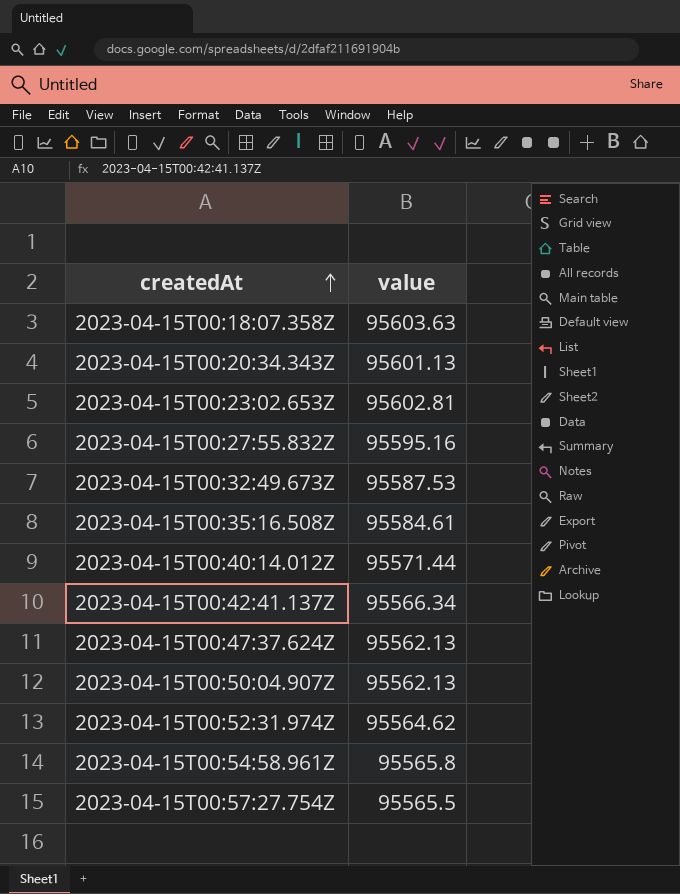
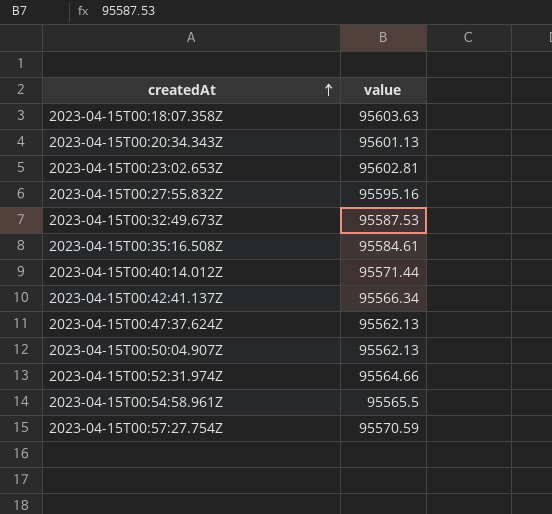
2023-04-15T00:52:31.974Z | value: 95564.62 -> 95564.66
2023-04-15T00:54:58.961Z | value: 95565.8 -> 95565.5
2023-04-15T00:57:27.754Z | value: 95565.5 -> 95570.59

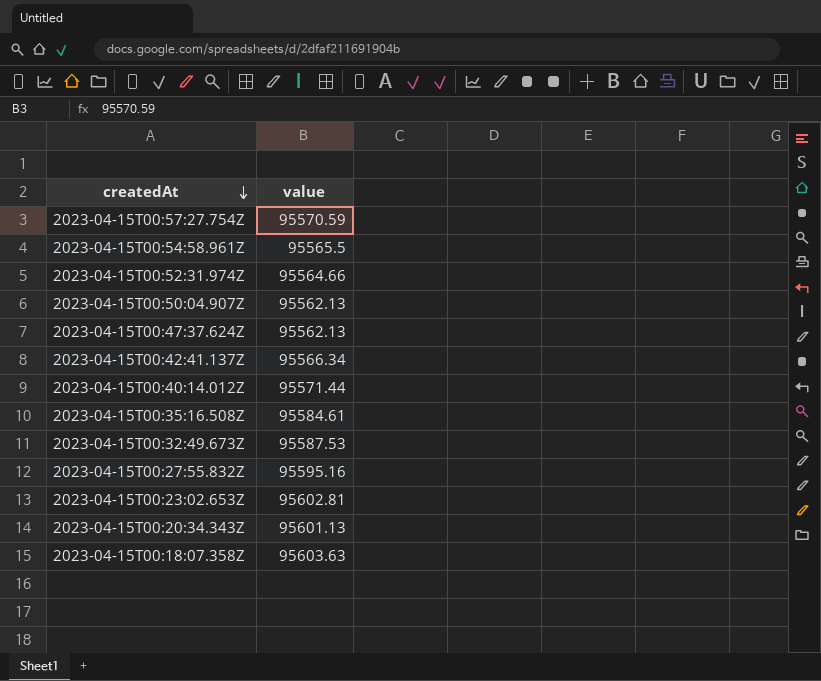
row order: createdAt ascending -> createdAt descending

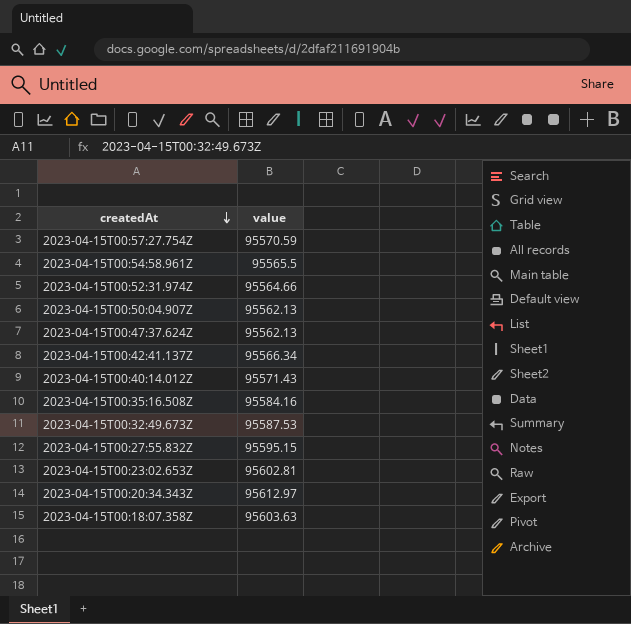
2023-04-15T00:40:14.012Z | value: 95571.44 -> 95571.43
2023-04-15T00:35:16.508Z | value: 95584.61 -> 95584.16
2023-04-15T00:27:55.832Z | value: 95595.16 -> 95595.15
2023-04-15T00:20:34.343Z | value: 95601.13 -> 95612.97

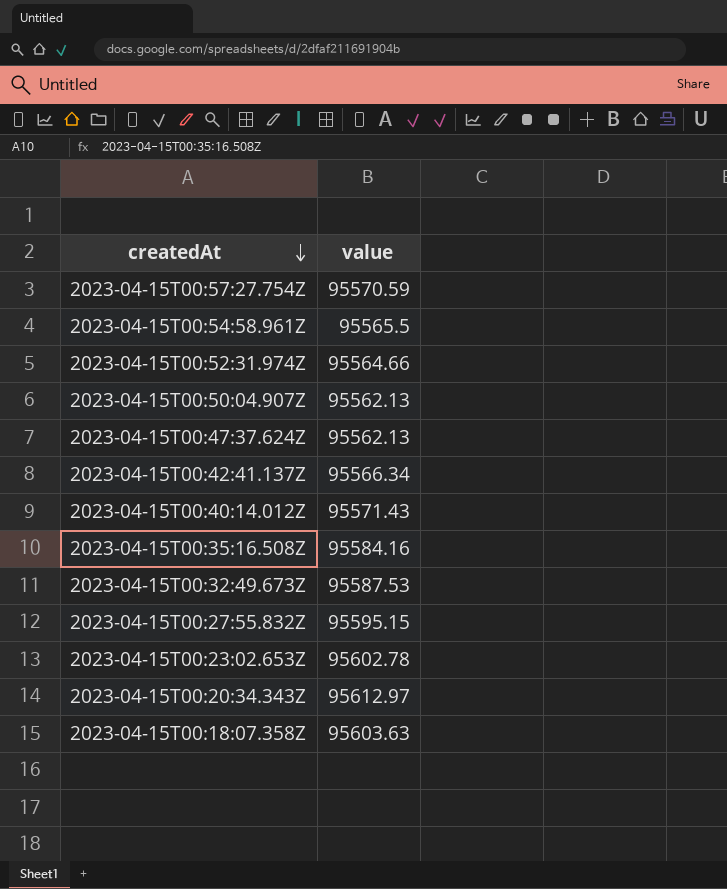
2023-04-15T00:23:02.653Z | value: 95602.81 -> 95602.78

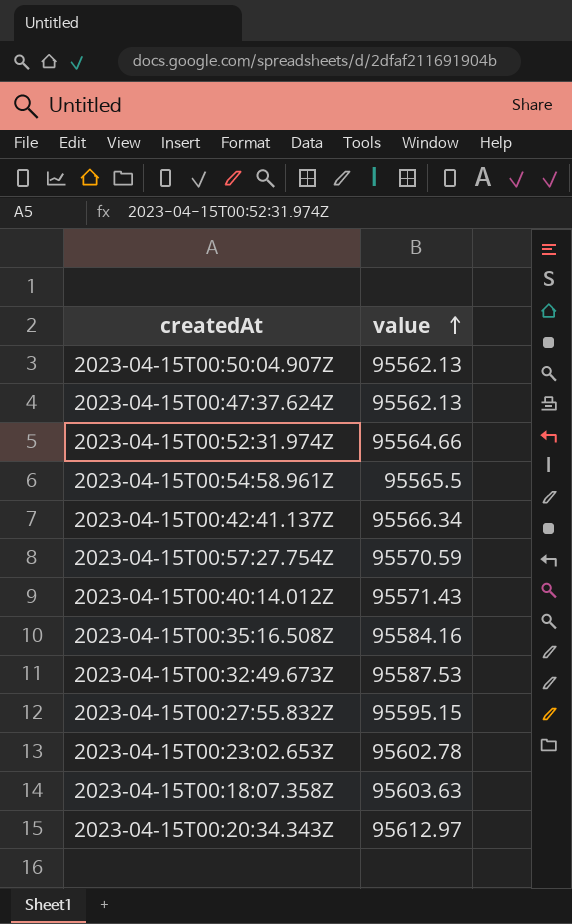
row order: createdAt descending -> value ascending

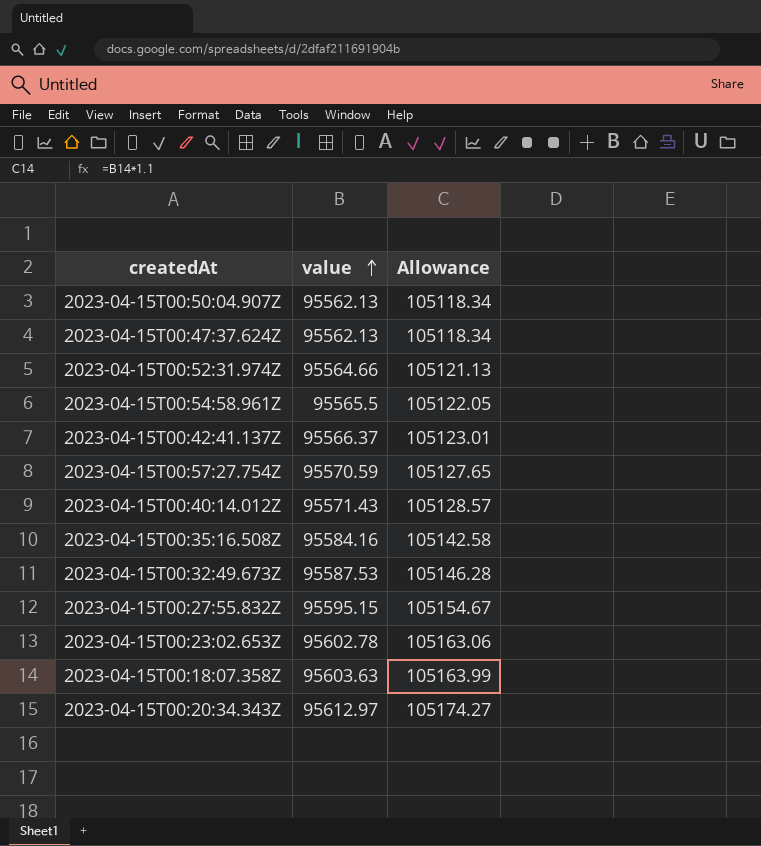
column Allowance | formula: none -> [value] * 1.1
2023-04-15T00:42:41.137Z | value: 95566.34 -> 95566.37

